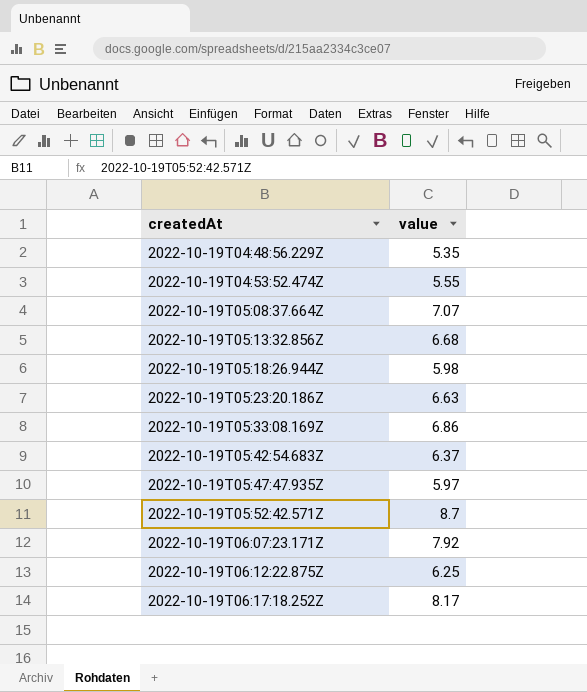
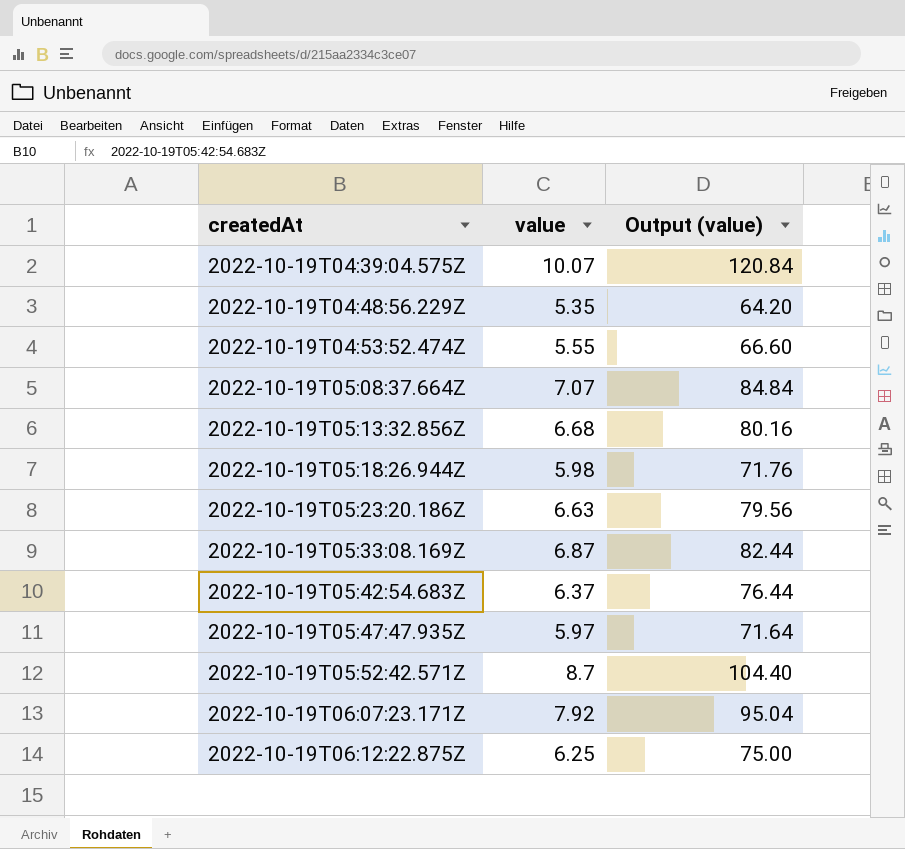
column Output (value) | formula: none -> [value] * 12
row 2022-10-19T06:17:18.252Z: 8.17 -> none
row 2022-10-19T04:39:04.575Z: none -> 10.07 | 120.84
2022-10-19T05:33:08.169Z | value: 6.86 -> 6.87

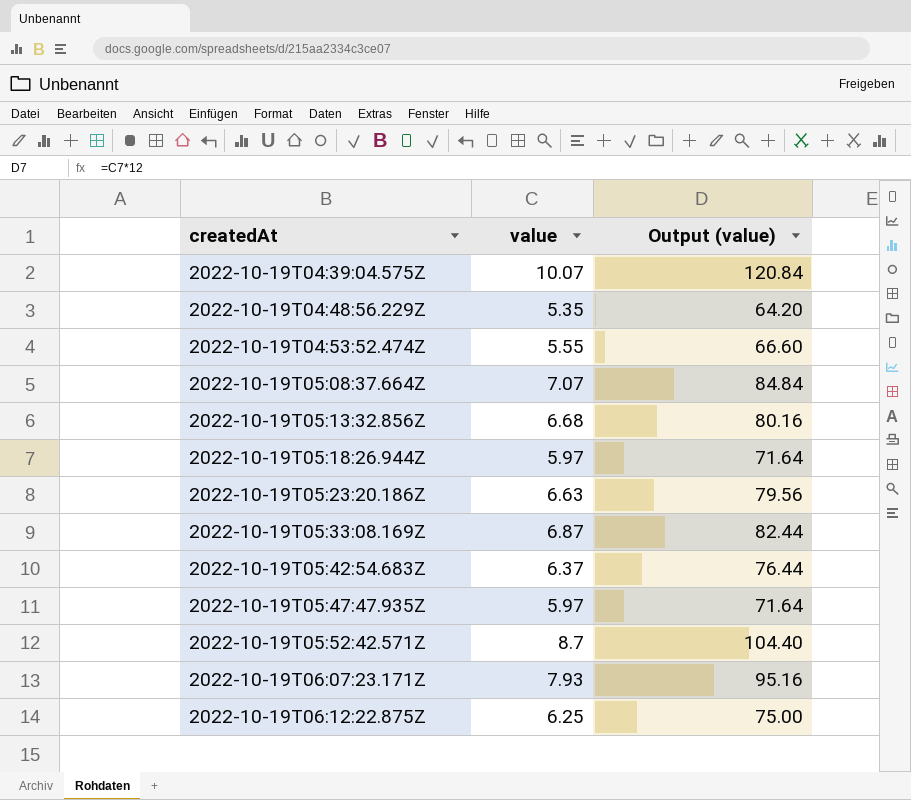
2022-10-19T05:18:26.944Z | value: 5.98 -> 5.97
2022-10-19T05:18:26.944Z | Output (value): 71.76 -> 71.64
2022-10-19T06:07:23.171Z | value: 7.92 -> 7.93
2022-10-19T06:07:23.171Z | Output (value): 95.04 -> 95.16

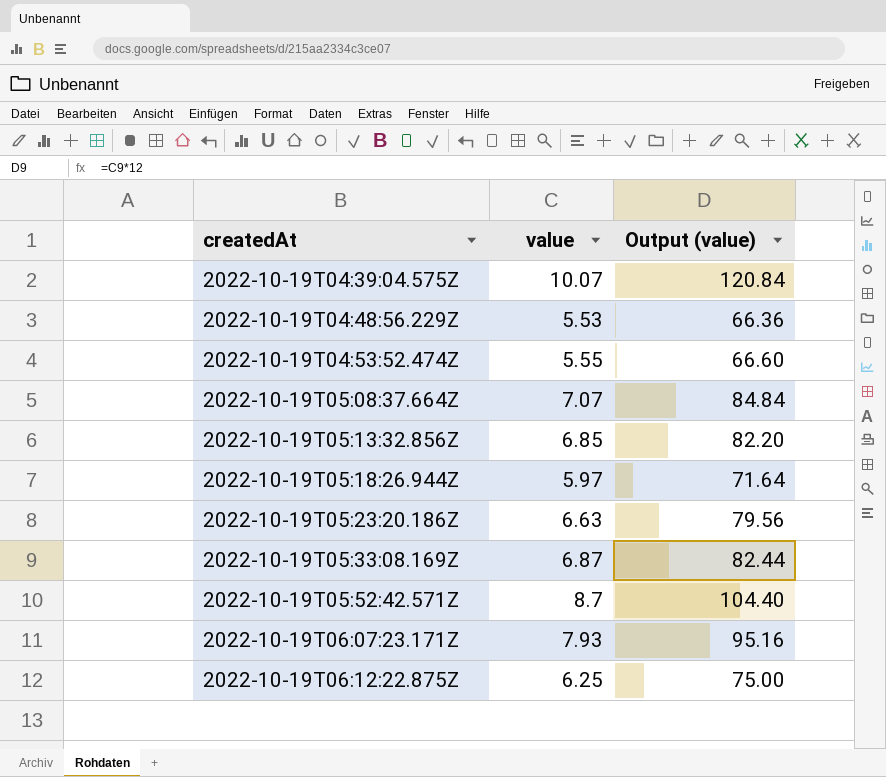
row 2022-10-19T05:42:54.683Z: 6.37 | 76.44 -> none
row 2022-10-19T05:47:47.935Z: 5.97 | 71.64 -> none
2022-10-19T04:48:56.229Z | value: 5.35 -> 5.53
2022-10-19T04:48:56.229Z | Output (value): 64.20 -> 66.36
2022-10-19T05:13:32.856Z | value: 6.68 -> 6.85
2022-10-19T05:13:32.856Z | Output (value): 80.16 -> 82.20

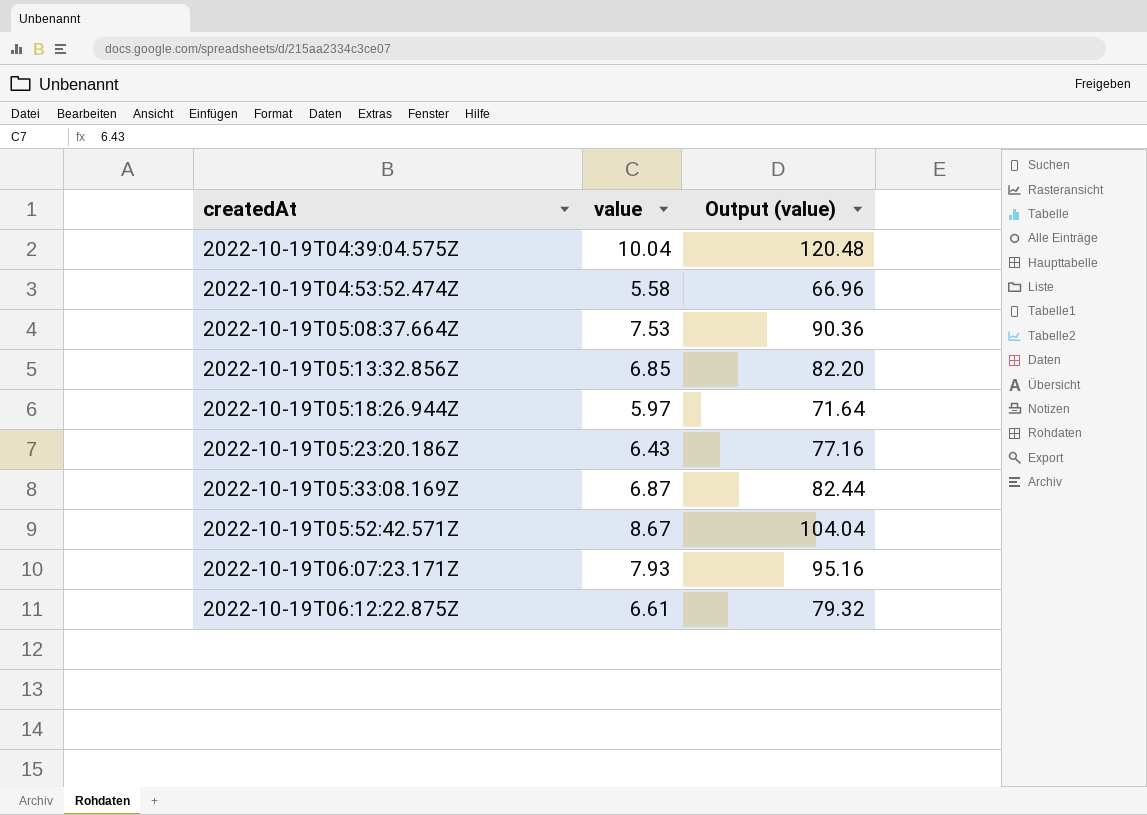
row 2022-10-19T04:48:56.229Z: 5.53 | 66.36 -> none
2022-10-19T04:39:04.575Z | value: 10.07 -> 10.04
2022-10-19T04:39:04.575Z | Output (value): 120.84 -> 120.48
2022-10-19T04:53:52.474Z | value: 5.55 -> 5.58
2022-10-19T04:53:52.474Z | Output (value): 66.60 -> 66.96
2022-10-19T05:08:37.664Z | value: 7.07 -> 7.53
2022-10-19T05:08:37.664Z | Output (value): 84.84 -> 90.36
2022-10-19T05:23:20.186Z | value: 6.63 -> 6.43
2022-10-19T05:23:20.186Z | Output (value): 79.56 -> 77.16
2022-10-19T05:52:42.571Z | value: 8.7 -> 8.67
2022-10-19T05:52:42.571Z | Output (value): 104.40 -> 104.04
2022-10-19T06:12:22.875Z | value: 6.25 -> 6.61
2022-10-19T06:12:22.875Z | Output (value): 75.00 -> 79.32

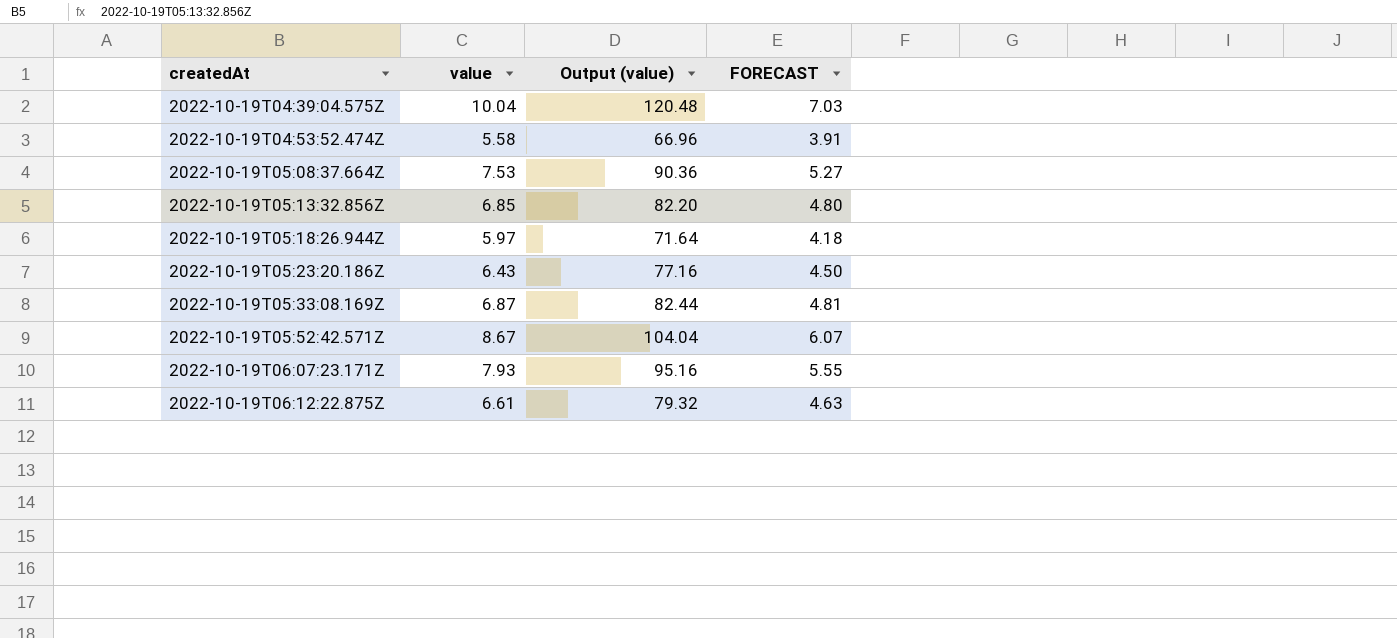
column FORECAST | formula: none -> [value] * 0.7

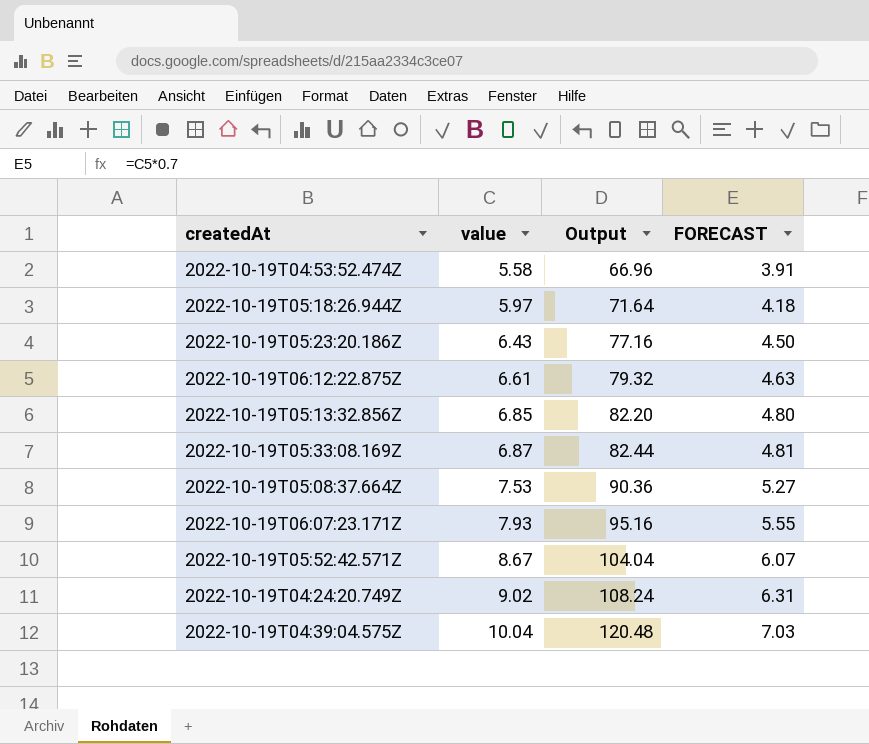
row order: createdAt ascending -> value ascending
column name: Output (value) -> Output
row 2022-10-19T04:24:20.749Z: none -> 9.02 | 108.24 | 6.31

